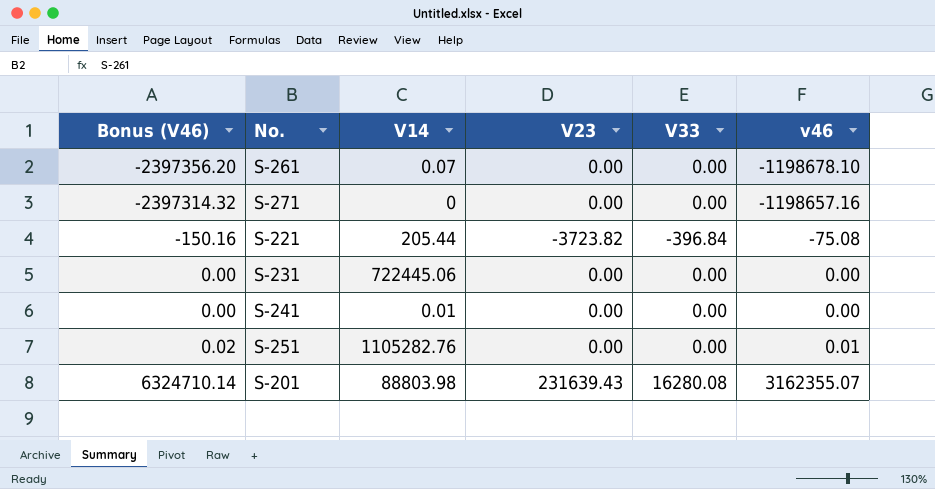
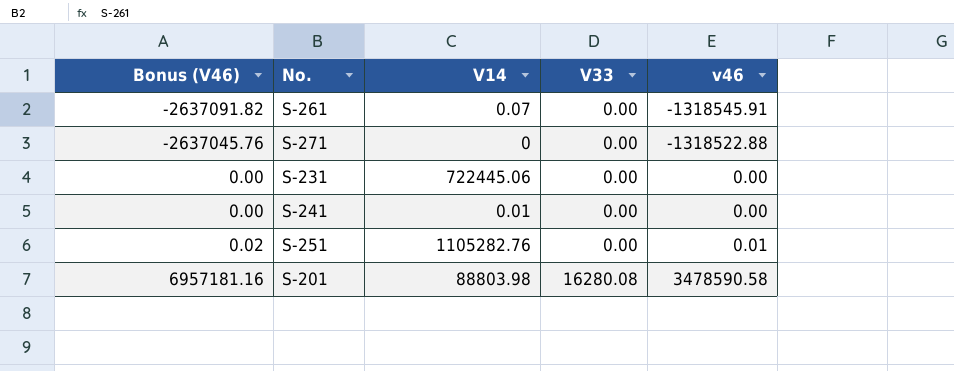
column V23 | position: 4 -> none
row S-221: -150.16 | 205.44 | -3723.82 | -396.84 | -75.08 -> none
S-261 | Bonus (V46): -2397356.20 -> -2637091.82
S-261 | v46: -1198678.10 -> -1318545.91
S-271 | Bonus (V46): -2397314.32 -> -2637045.76
S-271 | v46: -1198657.16 -> -1318522.88
S-201 | Bonus (V46): 6324710.14 -> 6957181.16
S-201 | v46: 3162355.07 -> 3478590.58

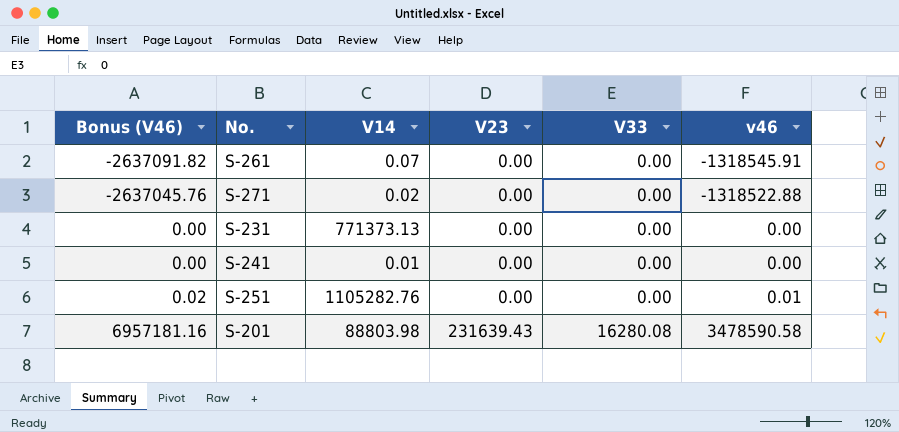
column V23 | position: none -> 4
S-271 | V14: 0 -> 0.02
S-231 | V14: 722445.06 -> 771373.13

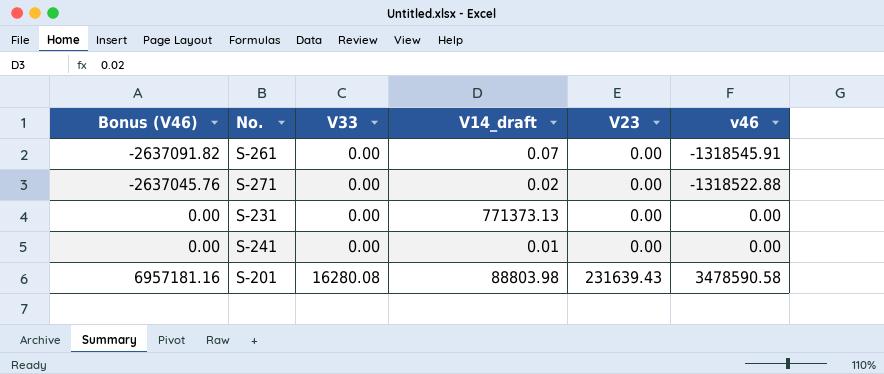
column V33 | position: 5 -> 3
column name: V14 -> V14_draft
row S-251: 0.02 | 1105282.76 | 0.00 | 0.00 | 0.01 -> none

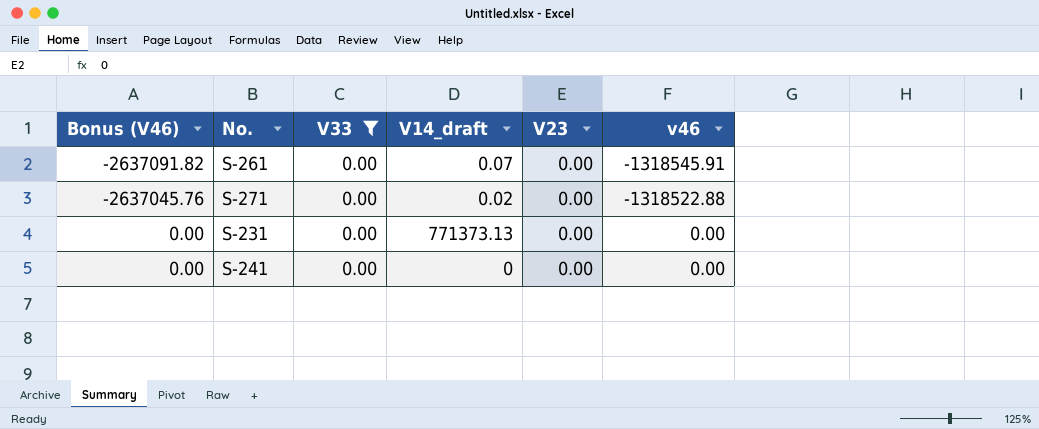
filter: none -> V33 = 0.00
S-241 | V14_draft: 0.01 -> 0

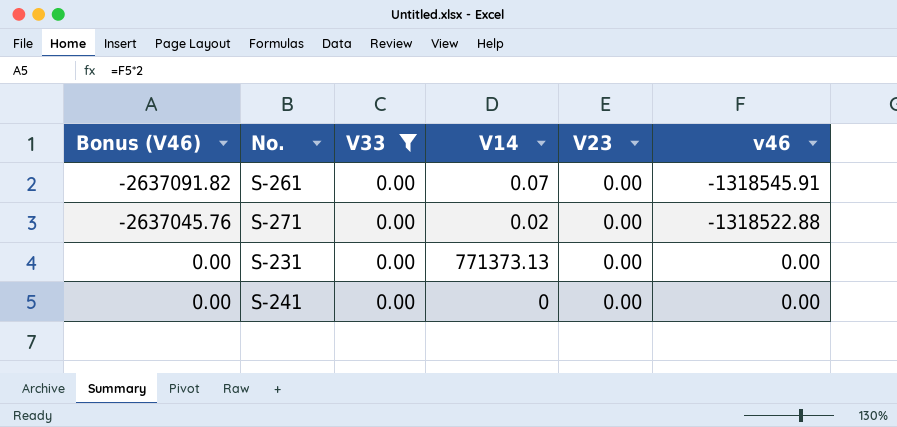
column name: V14_draft -> V14

